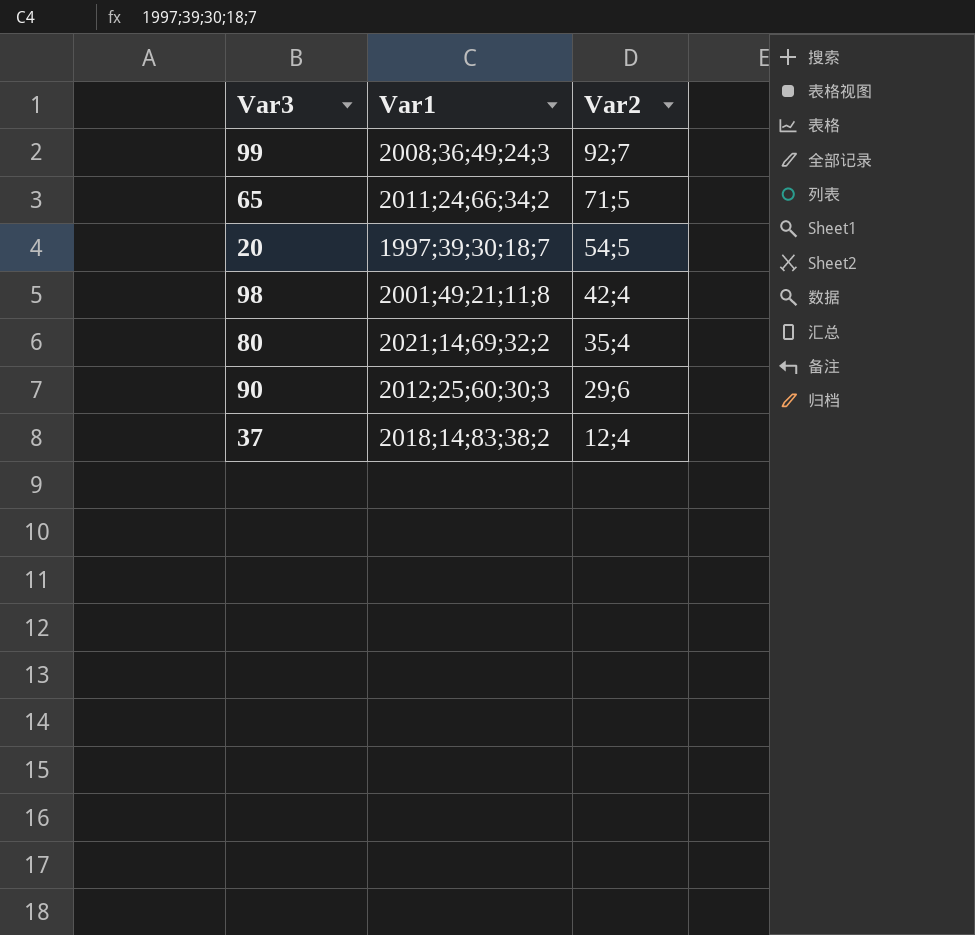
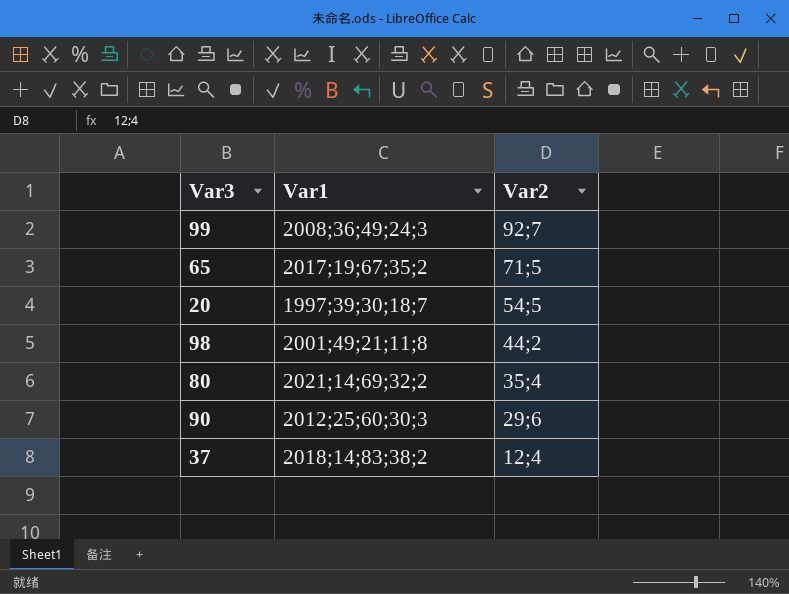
65 | Var1: 2011;24;66;34;2 -> 2017;19;67;35;2
98 | Var2: 42;4 -> 44;2

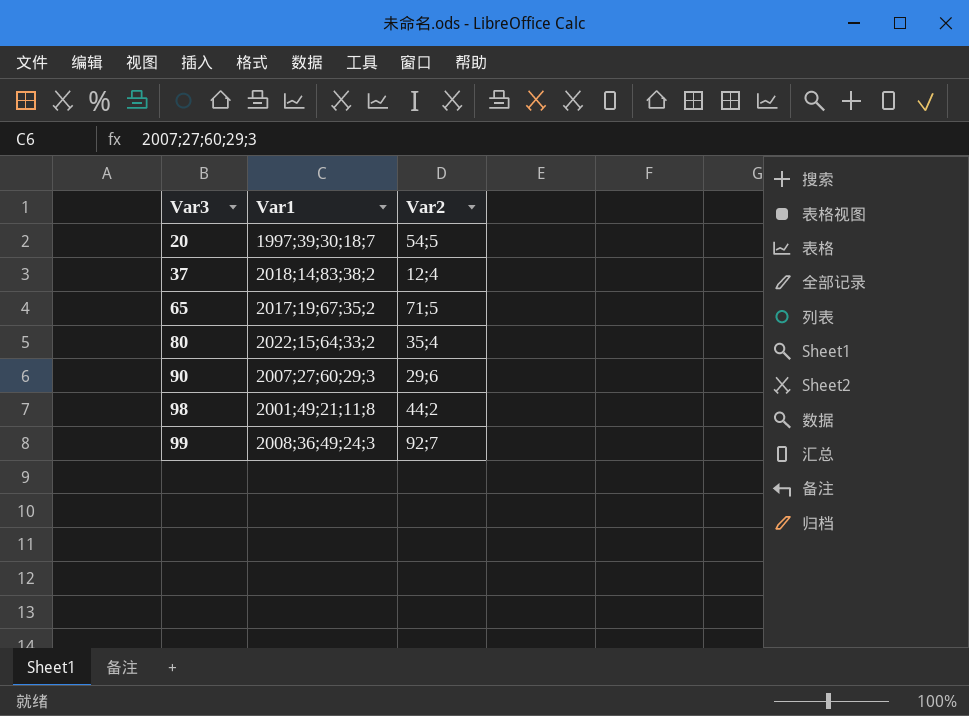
row order: Var2 descending -> Var3 ascending
80 | Var1: 2021;14;69;32;2 -> 2022;15;64;33;2
90 | Var1: 2012;25;60;30;3 -> 2007;27;60;29;3

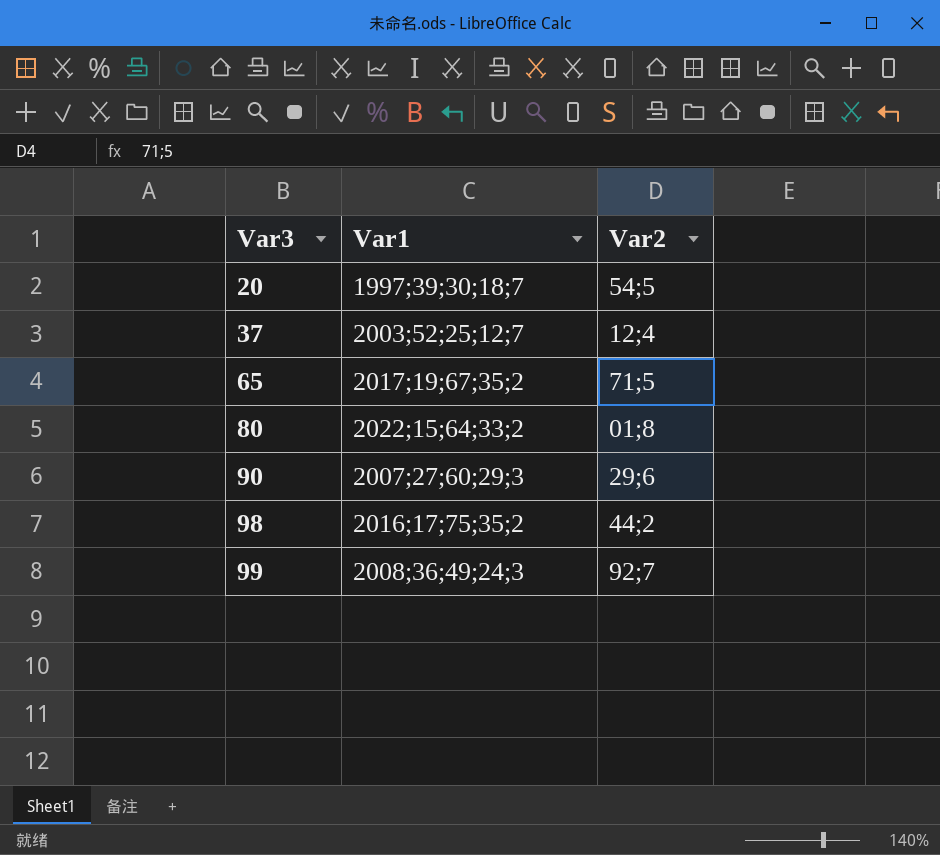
37 | Var1: 2018;14;83;38;2 -> 2003;52;25;12;7
80 | Var2: 35;4 -> 01;8
98 | Var1: 2001;49;21;11;8 -> 2016;17;75;35;2

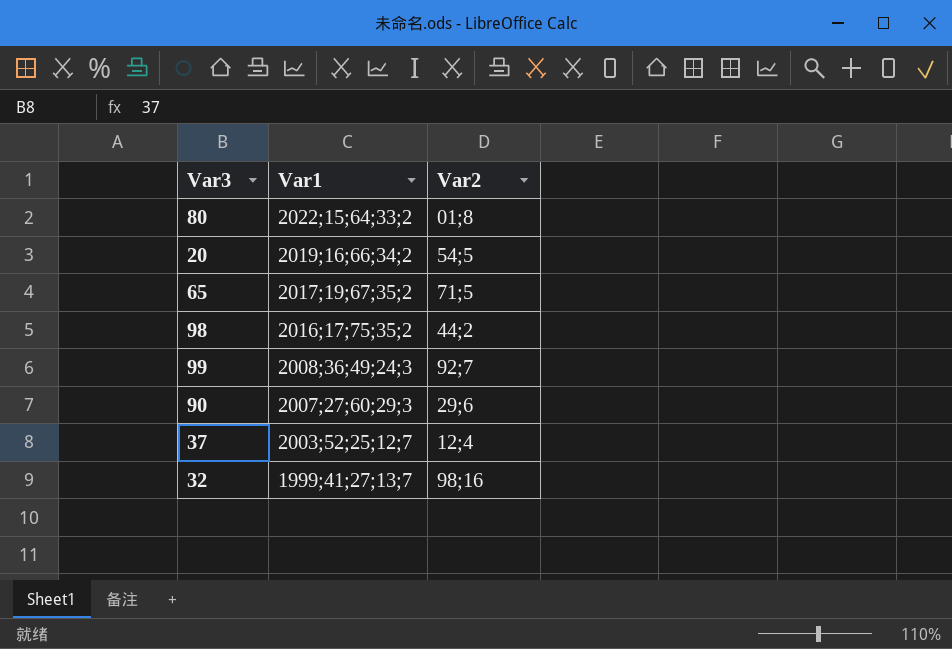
row order: Var3 ascending -> Var1 descending
20 | Var1: 1997;39;30;18;7 -> 2019;16;66;34;2
row 32: none -> 1999;41;27;13;7 | 98;16

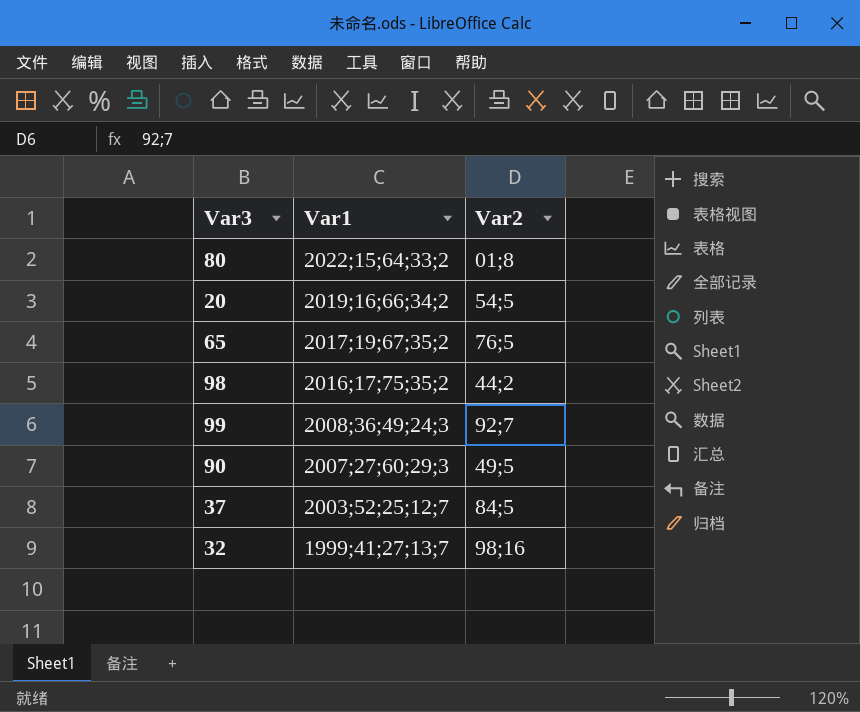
65 | Var2: 71;5 -> 76;5
90 | Var2: 29;6 -> 49;5
37 | Var2: 12;4 -> 84;5

